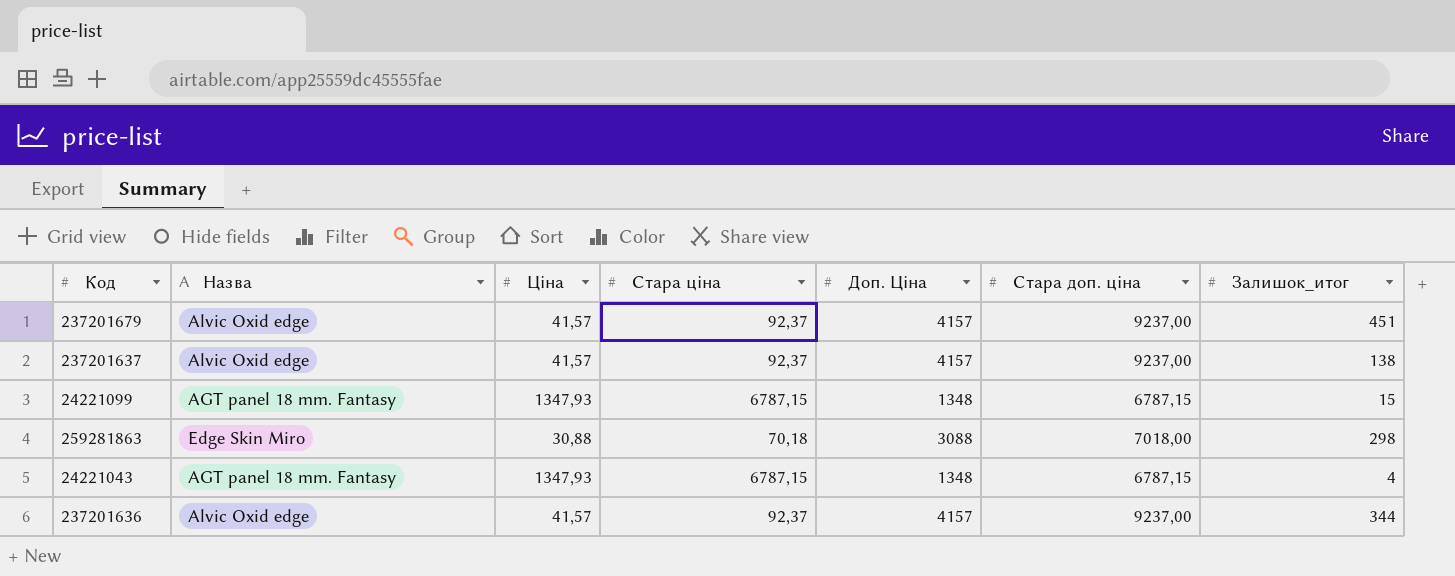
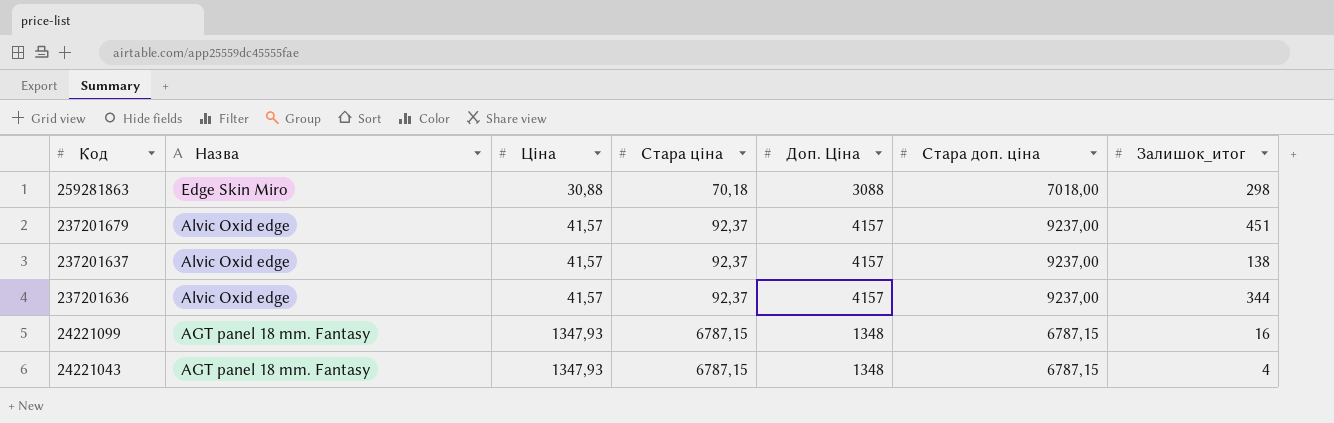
row order: none -> Код descending
24221099 | Залишок_итог: 15 -> 16

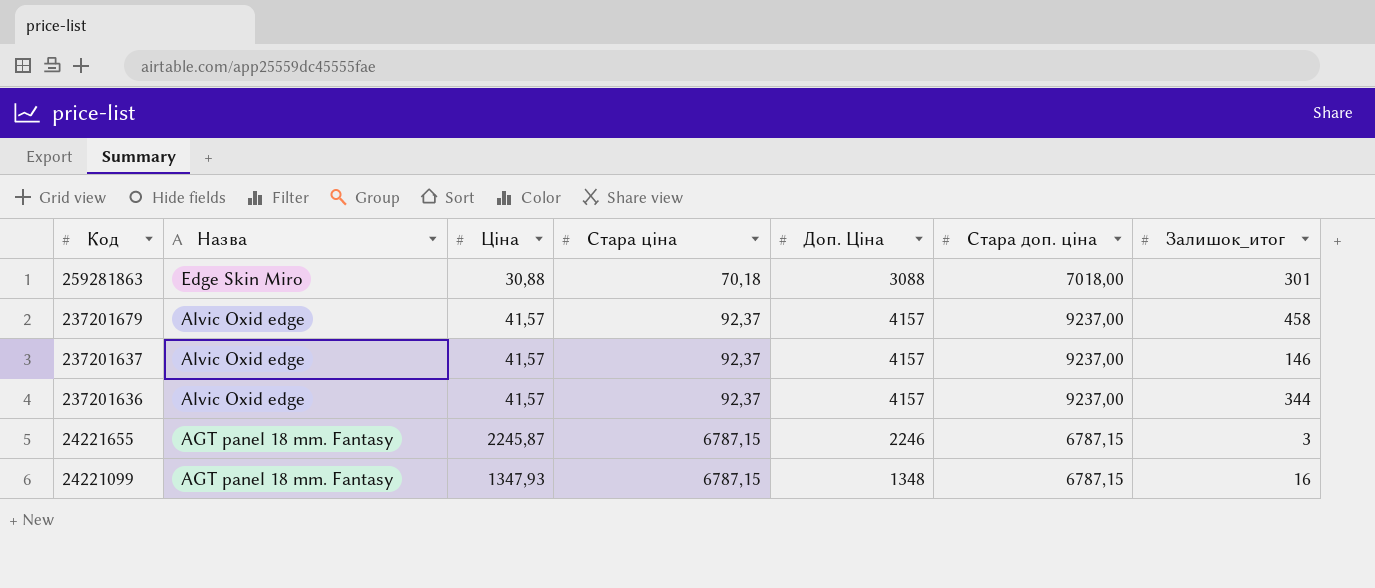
row 24221043: AGT panel 18 mm. Fantasy | 1347,93 | 6787,15 | 1348 | 6787,15 | 4 -> none
259281863 | Залишок_итог: 298 -> 301
237201679 | Залишок_итог: 451 -> 458
237201637 | Залишок_итог: 138 -> 146
row 24221655: none -> AGT panel 18 mm. Fantasy | 2245,87 | 6787,15 | 2246 | 6787,15 | 3

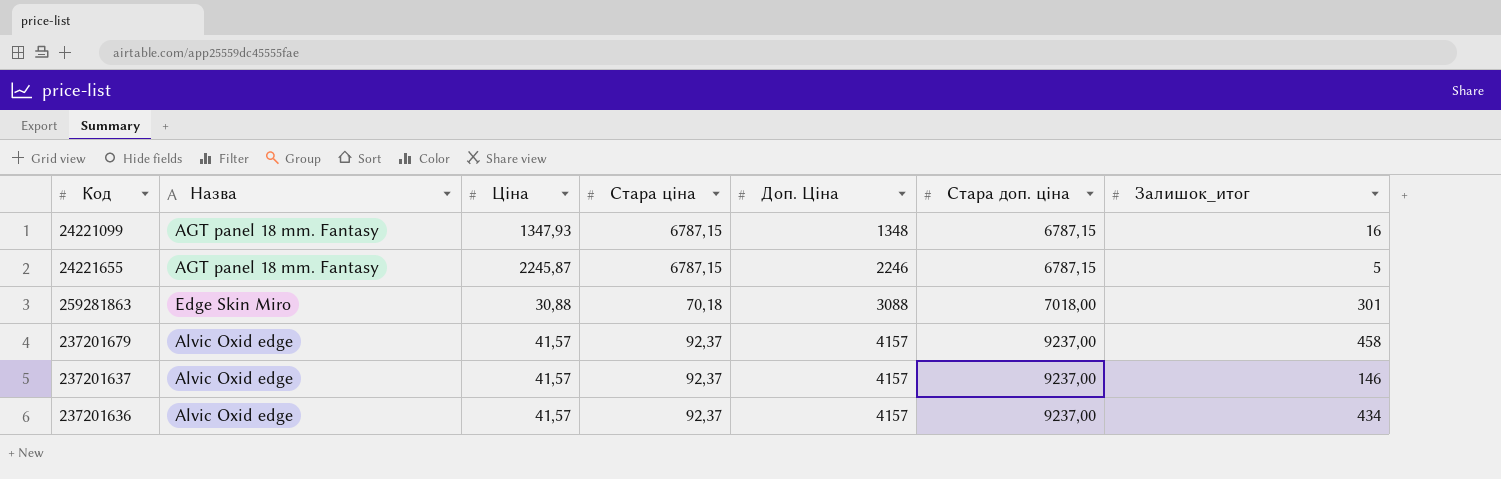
row order: Код descending -> Доп. Ціна ascending
24221655 | Залишок_итог: 3 -> 5
237201636 | Залишок_итог: 344 -> 434

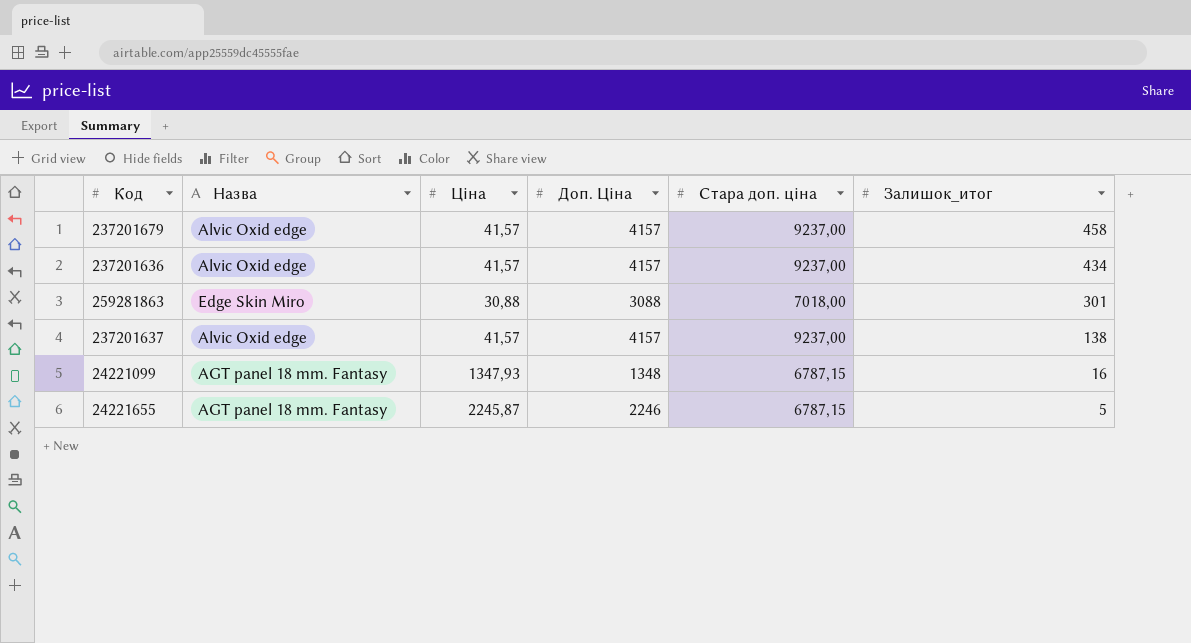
row order: Доп. Ціна ascending -> Залишок_итог descending
column Стара ціна | position: 4 -> none
237201637 | Залишок_итог: 146 -> 138

